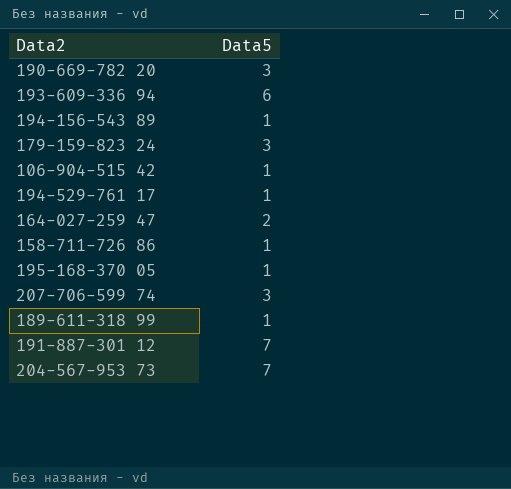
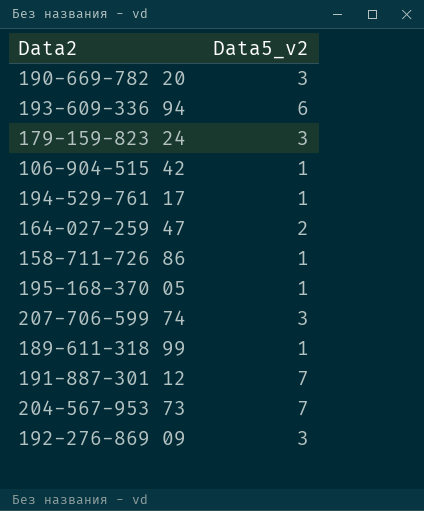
column name: Data5 -> Data5_v2
row 194-156-543 89: 1 -> none
row 192-276-869 09: none -> 3

